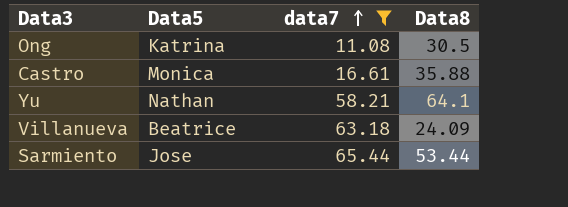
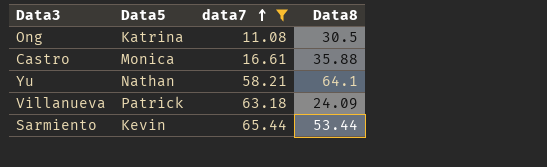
Villanueva | Data5: Beatrice -> Patrick
Sarmiento | Data5: Jose -> Kevin

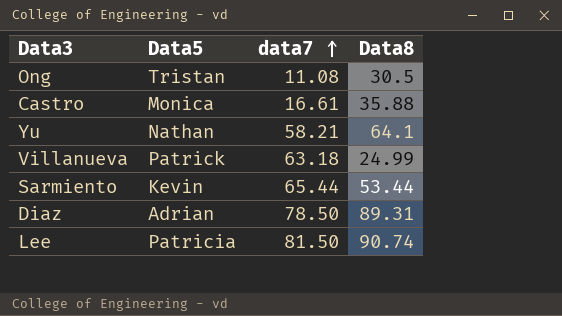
filter: data7 <= 65.44 -> none
Ong | Data5: Katrina -> Tristan
Villanueva | Data8: 24.09 -> 24.99

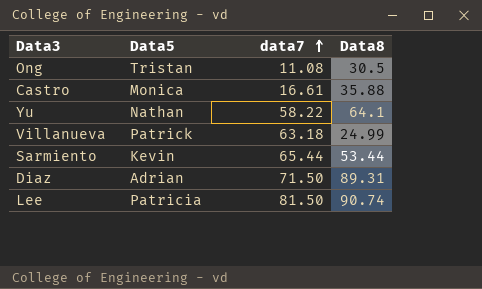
Yu | data7: 58.21 -> 58.22
Diaz | data7: 78.50 -> 71.50

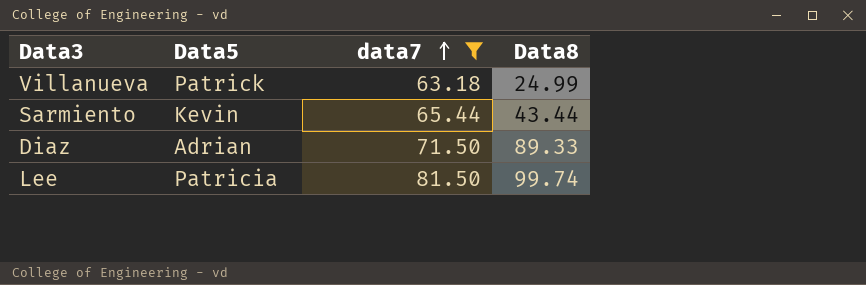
filter: none -> data7 >= 63.18
Sarmiento | Data8: 53.44 -> 43.44
Diaz | Data8: 89.31 -> 89.33
Lee | Data8: 90.74 -> 99.74

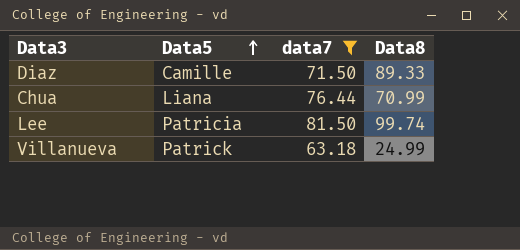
row order: data7 ascending -> Data5 ascending
row Sarmiento: Kevin | 65.44 | 43.44 -> none
Diaz | Data5: Adrian -> Camille
row Chua: none -> Liana | 76.44 | 70.99

